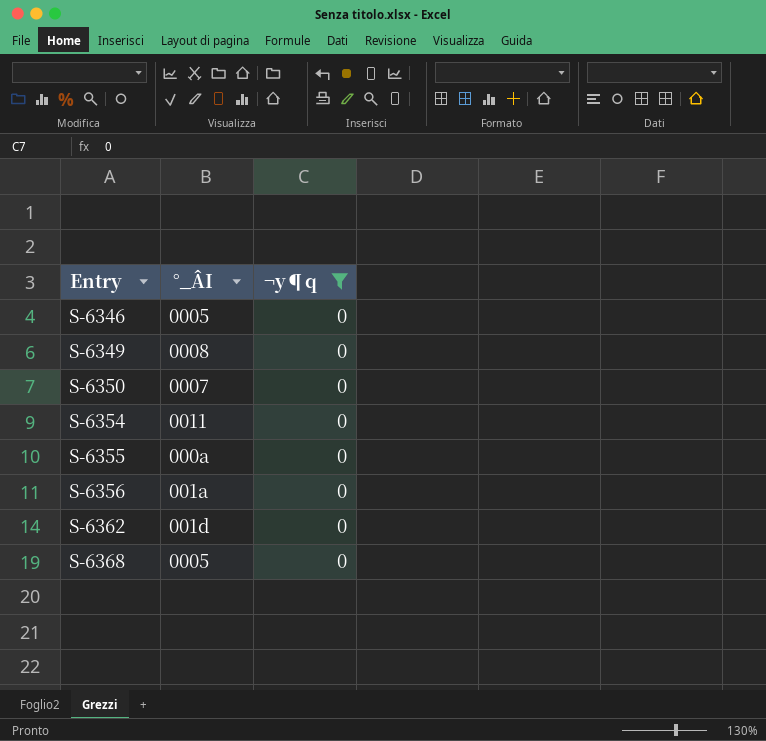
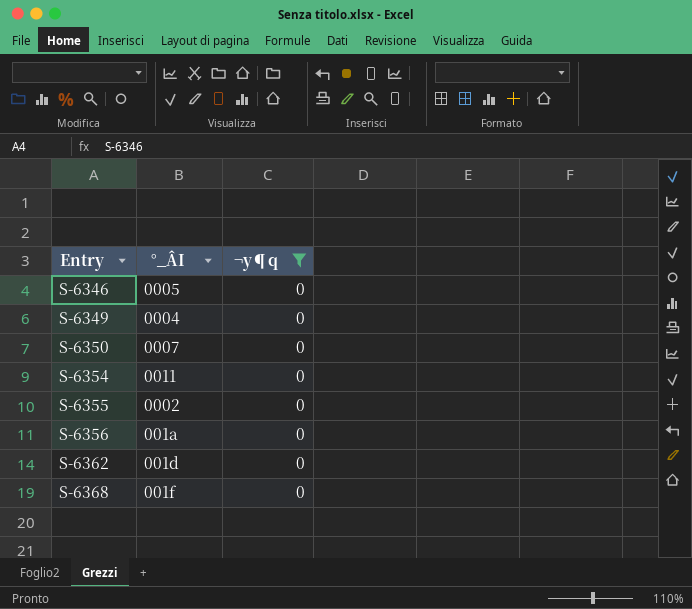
S-6349 | °_ÂI: 0008 -> 0004
S-6355 | °_ÂI: 000a -> 0002
S-6368 | °_ÂI: 0005 -> 001f

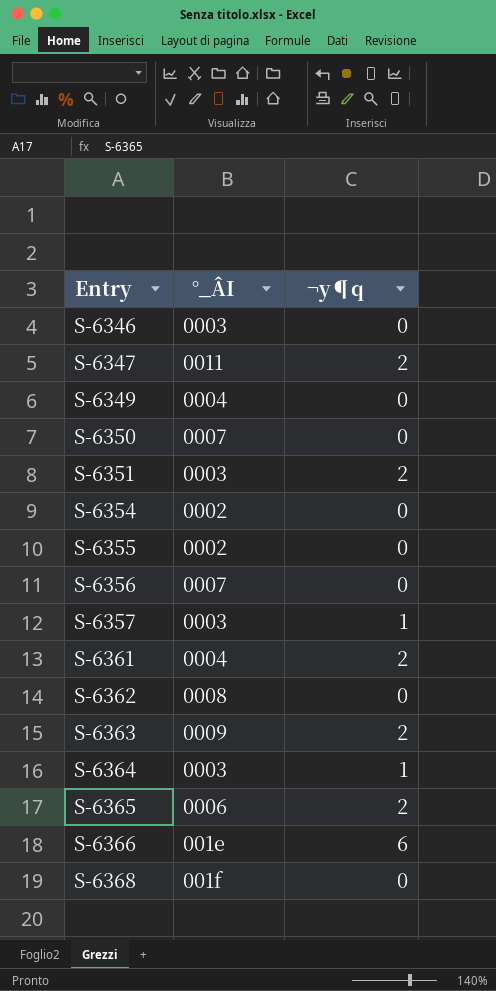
filter: ¬y¶q = 0 -> none
S-6346 | °_ÂI: 0005 -> 0003
S-6354 | °_ÂI: 0011 -> 0002
S-6356 | °_ÂI: 001a -> 0007
S-6362 | °_ÂI: 001d -> 0008

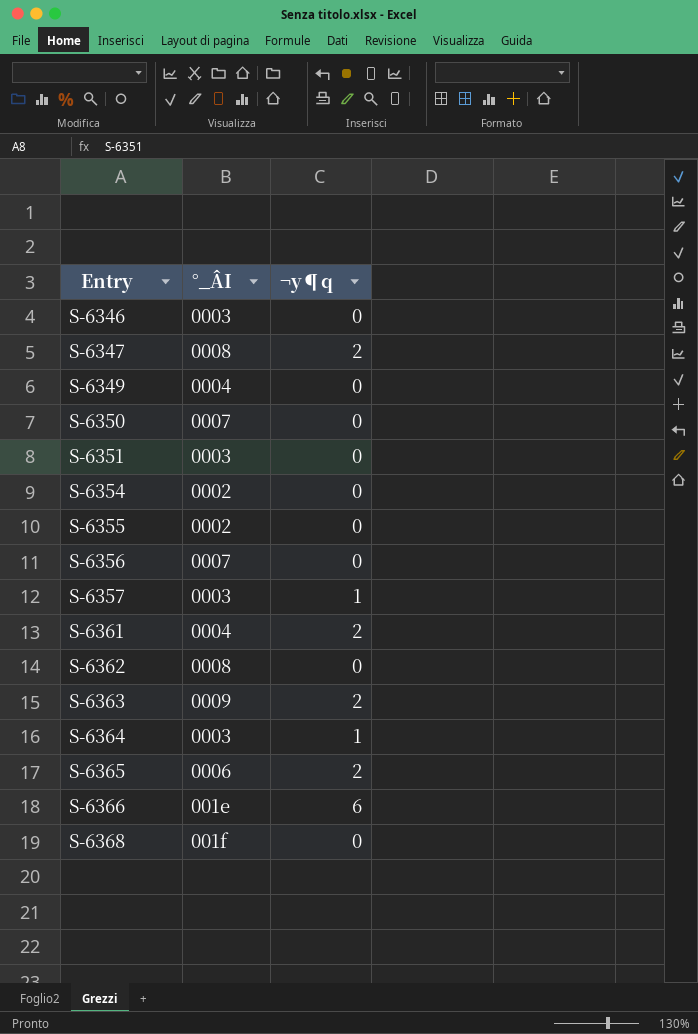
S-6347 | °_ÂI: 0011 -> 0008
S-6351 | ¬y¶q: 2 -> 0

